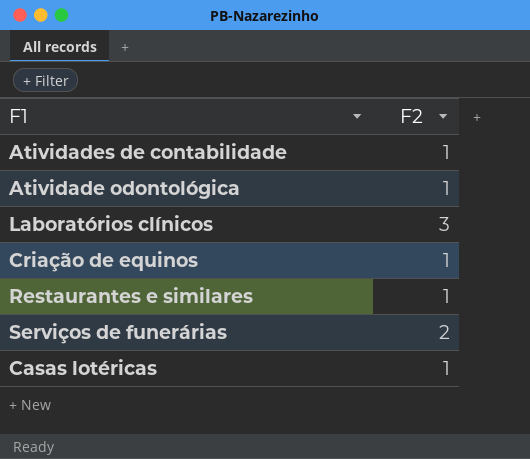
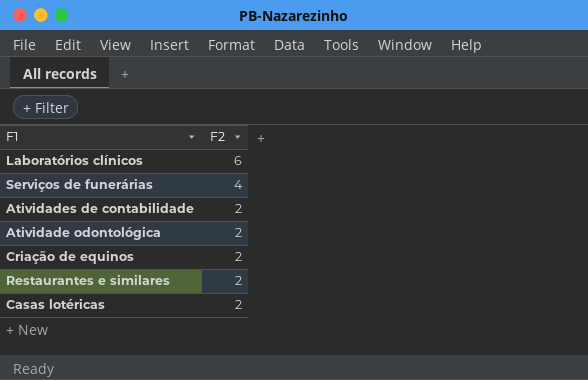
row order: none -> F2 descending
Laboratórios clínicos | F2: 3 -> 6
Serviços de funerárias | F2: 2 -> 4
Atividades de contabilidade | F2: 1 -> 2
Atividade odontológica | F2: 1 -> 2
Criação de equinos | F2: 1 -> 2
Restaurantes e similares | F2: 1 -> 2
Casas lotéricas | F2: 1 -> 2

